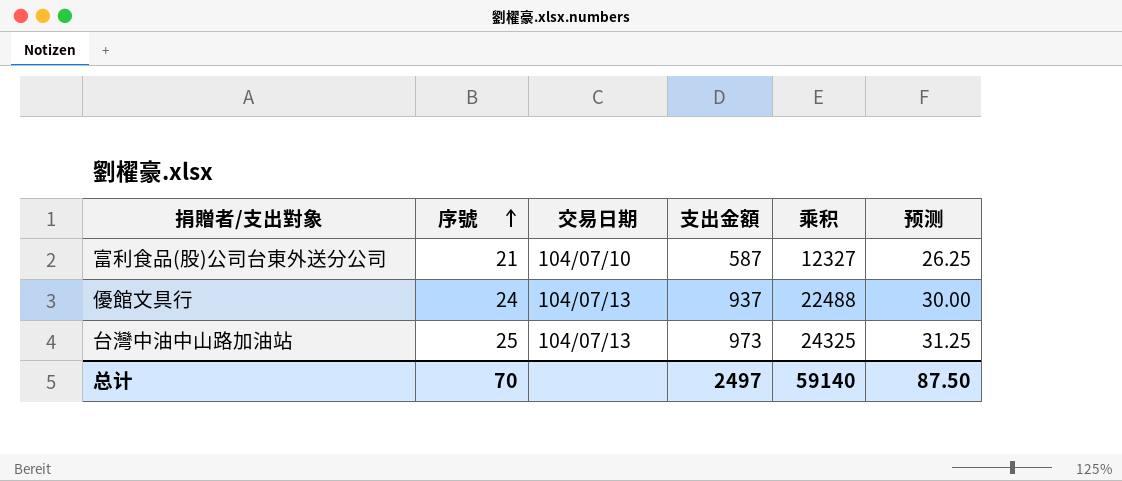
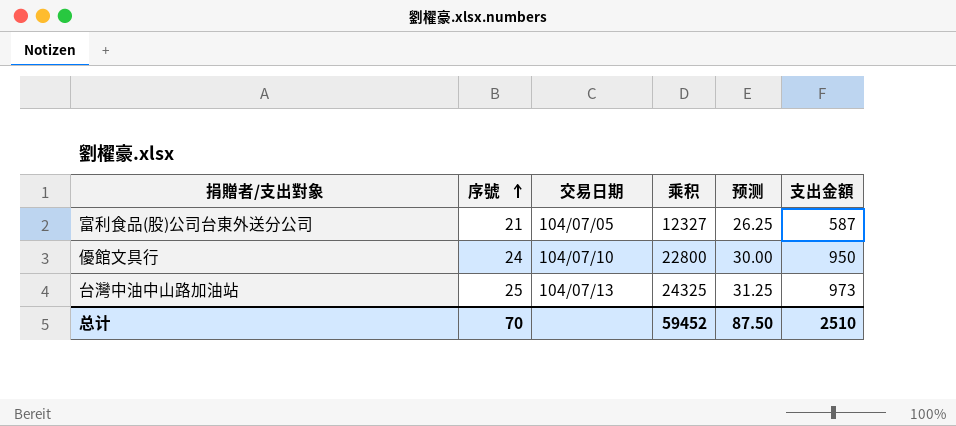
column 支出金額 | position: 4 -> 6
富利食品(股)公司台東外送分公司 | 交易日期: 104/07/10 -> 104/07/05
優館文具行 | 交易日期: 104/07/13 -> 104/07/10
優館文具行 | 乘积: 22488 -> 22800
優館文具行 | 支出金額: 937 -> 950
总计 | 乘积: 59140 -> 59452
总计 | 支出金額: 2497 -> 2510

